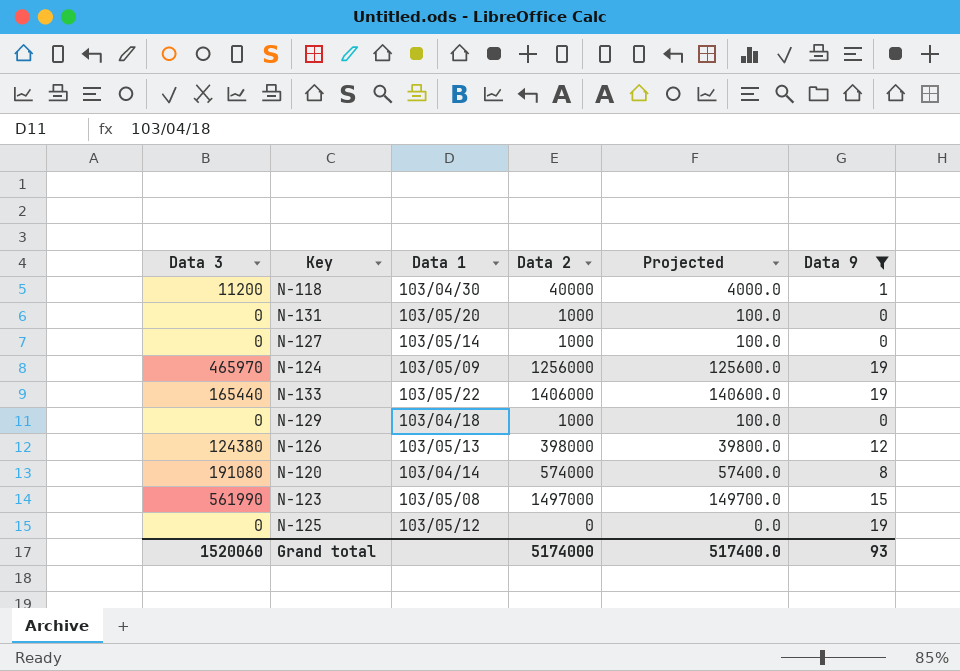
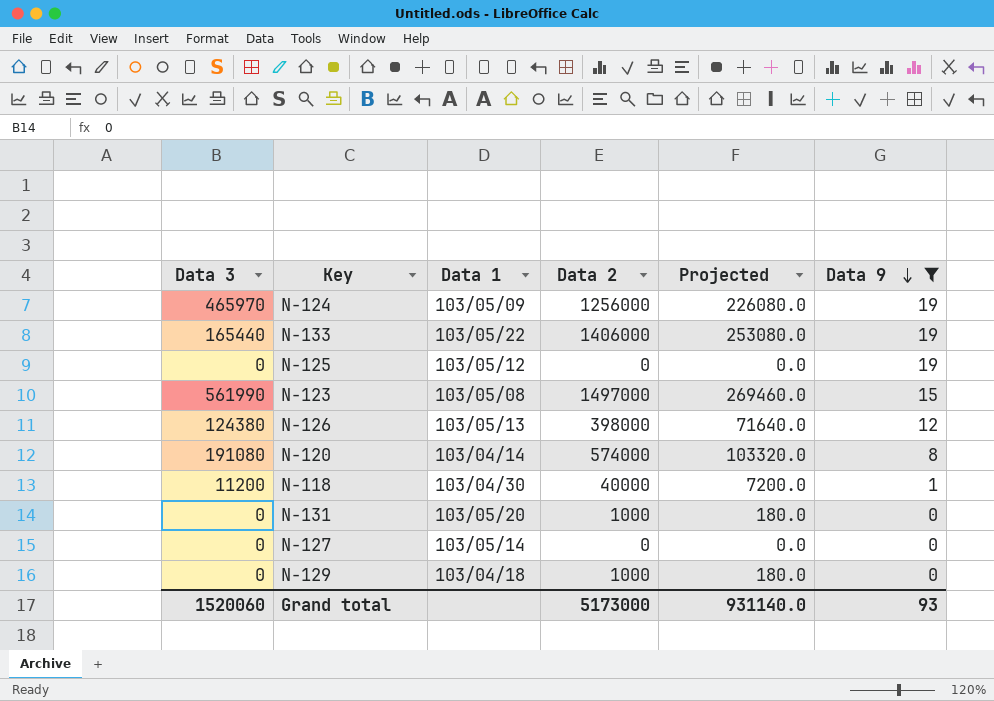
row order: none -> Data 9 descending
column Projected | formula: [Data 2] * 0.1 -> [Data 2] * 0.18
N-127 | Data 2: 1000 -> 0
Grand total | Data 2: 5174000 -> 5173000
Grand total | Projected: 517400.0 -> 931140.0

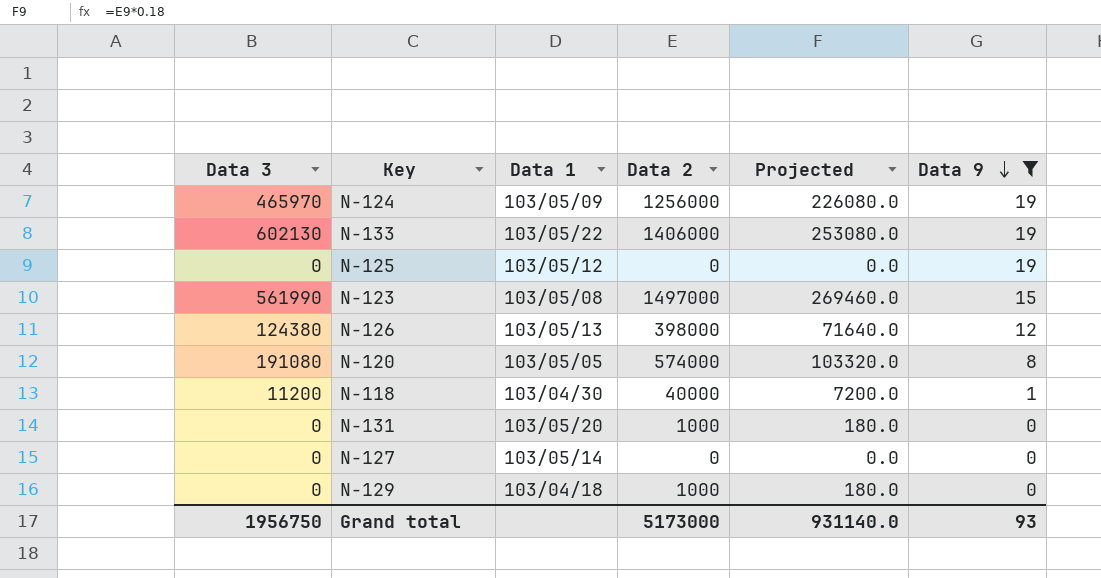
N-133 | Data 3: 165440 -> 602130
N-120 | Data 1: 103/04/14 -> 103/05/05
Grand total | Data 3: 1520060 -> 1956750

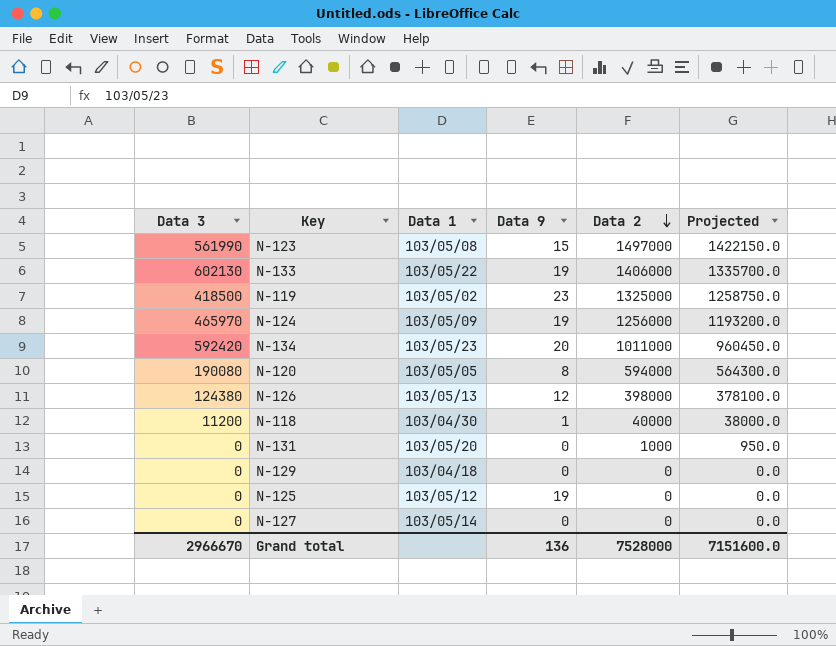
filter: Data 9 <= 19 -> none
row order: Data 9 descending -> Data 2 descending
column Data 9 | position: 6 -> 4
column Projected | formula: [Data 2] * 0.18 -> [Data 2] * 0.95
N-120 | Data 3: 191080 -> 190080
N-120 | Data 2: 574000 -> 594000
N-129 | Data 2: 1000 -> 0
Grand total | Data 3: 1956750 -> 2966670
Grand total | Data 9: 93 -> 136
Grand total | Data 2: 5173000 -> 7528000
Grand total | Projected: 931140.0 -> 7151600.0

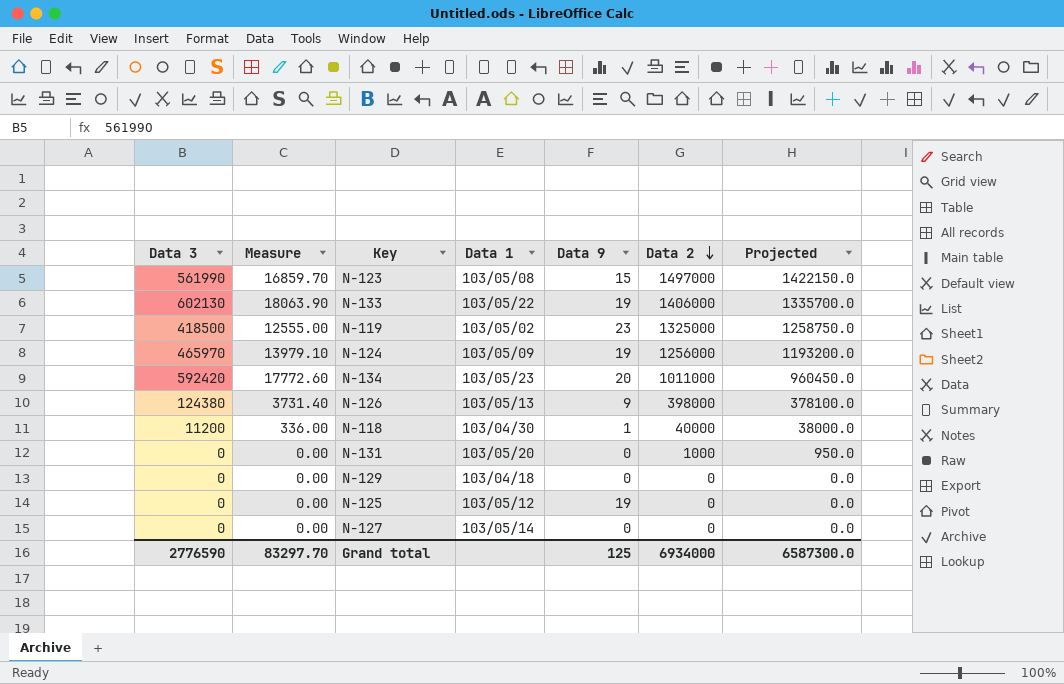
column Measure | formula: none -> [Data 3] * 0.03
row N-120: 190080 | 103/05/05 | 8 | 594000 | 564300.0 -> none
N-126 | Data 9: 12 -> 9
Grand total | Data 3: 2966670 -> 2776590
Grand total | Data 9: 136 -> 125
Grand total | Data 2: 7528000 -> 6934000
Grand total | Projected: 7151600.0 -> 6587300.0

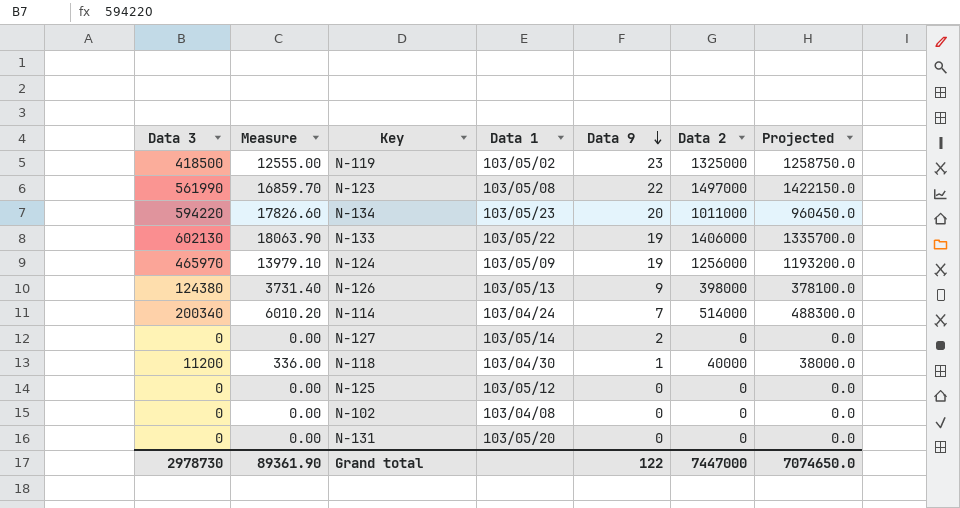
row order: Data 2 descending -> Data 9 descending
row N-129: 0 | 0.00 | 103/04/18 | 0 | 0 | 0.0 -> none
N-123 | Data 9: 15 -> 22
N-134 | Data 3: 592420 -> 594220
N-134 | Measure: 17772.60 -> 17826.60
row N-114: none -> 200340 | 6010.20 | 103/04/24 | 7 | 514000 | 488300.0
N-127 | Data 9: 0 -> 2
N-125 | Data 9: 19 -> 0
row N-102: none -> 0 | 0.00 | 103/04/08 | 0 | 0 | 0.0
N-131 | Data 2: 1000 -> 0
N-131 | Projected: 950.0 -> 0.0
Grand total | Data 3: 2776590 -> 2978730
Grand total | Measure: 83297.70 -> 89361.90
Grand total | Data 9: 125 -> 122
Grand total | Data 2: 6934000 -> 7447000
Grand total | Projected: 6587300.0 -> 7074650.0

